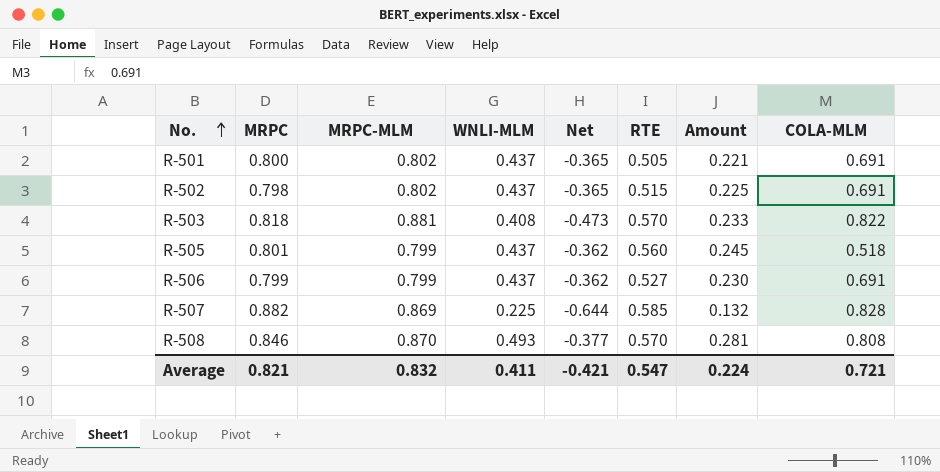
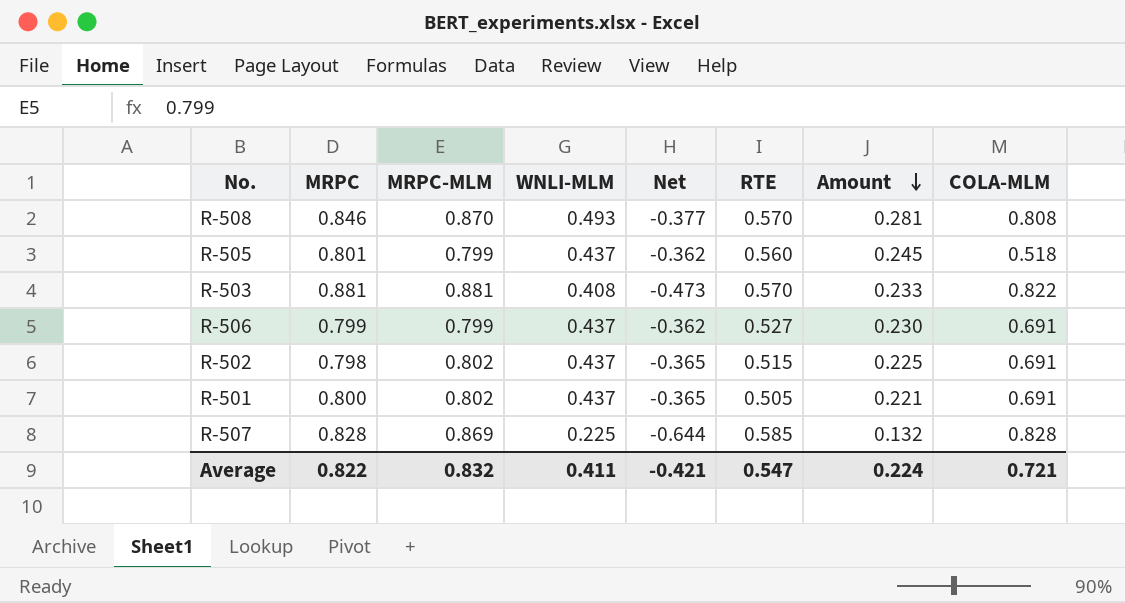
row order: No. ascending -> Amount descending
R-503 | MRPC: 0.818 -> 0.881
R-507 | MRPC: 0.882 -> 0.828
Average | MRPC: 0.821 -> 0.822

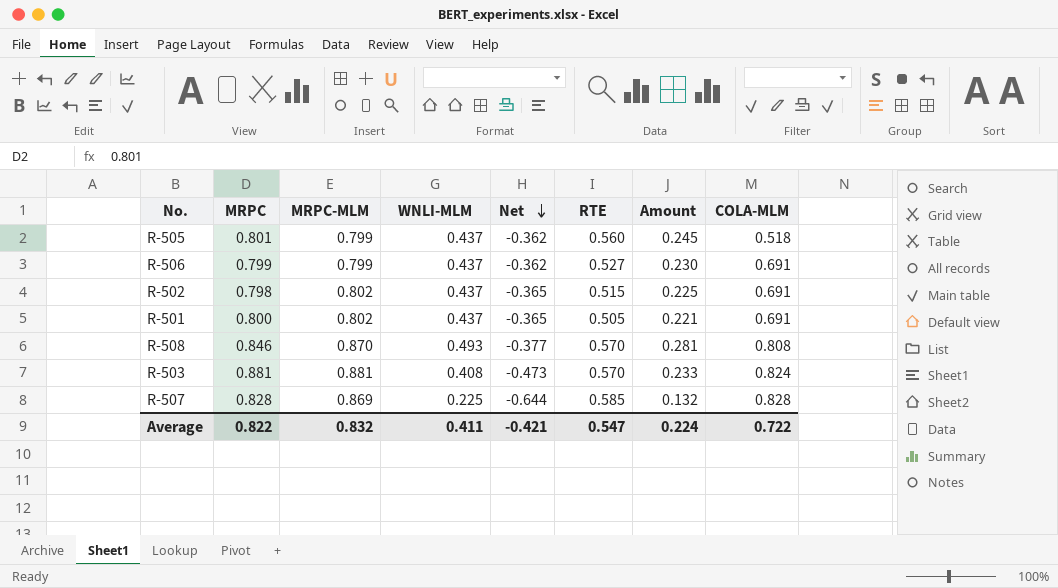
row order: Amount descending -> Net descending
R-503 | COLA-MLM: 0.822 -> 0.824
Average | COLA-MLM: 0.721 -> 0.722

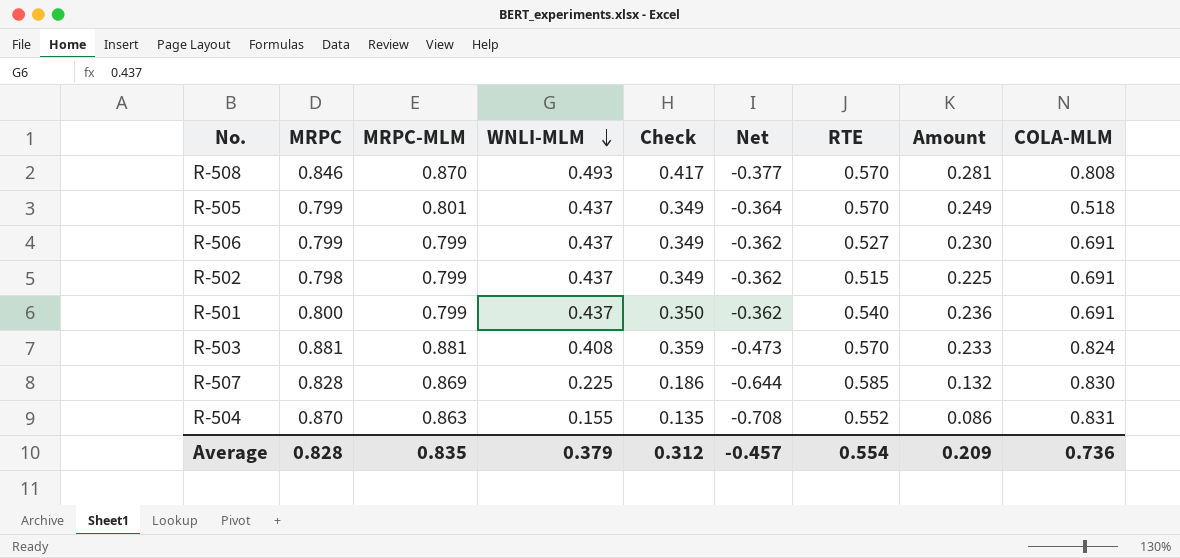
row order: Net descending -> WNLI-MLM descending
column Check | formula: none -> [MRPC] * [WNLI-MLM]
R-505 | MRPC: 0.801 -> 0.799
R-505 | MRPC-MLM: 0.799 -> 0.801
R-505 | Net: -0.362 -> -0.364
R-505 | RTE: 0.560 -> 0.570
R-505 | Amount: 0.245 -> 0.249
R-502 | MRPC-MLM: 0.802 -> 0.799
R-502 | Net: -0.365 -> -0.362
R-501 | MRPC-MLM: 0.802 -> 0.799
R-501 | Net: -0.365 -> -0.362
R-501 | RTE: 0.505 -> 0.540
R-501 | Amount: 0.221 -> 0.236
R-507 | COLA-MLM: 0.828 -> 0.830
row R-504: none -> 0.870 | 0.863 | 0.155 | 0.135 | -0.708 | 0.552 | 0.086 | 0.831
Average | MRPC: 0.822 -> 0.828
Average | MRPC-MLM: 0.832 -> 0.835
Average | WNLI-MLM: 0.411 -> 0.379
Average | Net: -0.421 -> -0.457
Average | RTE: 0.547 -> 0.554
Average | Amount: 0.224 -> 0.209
Average | COLA-MLM: 0.722 -> 0.736

